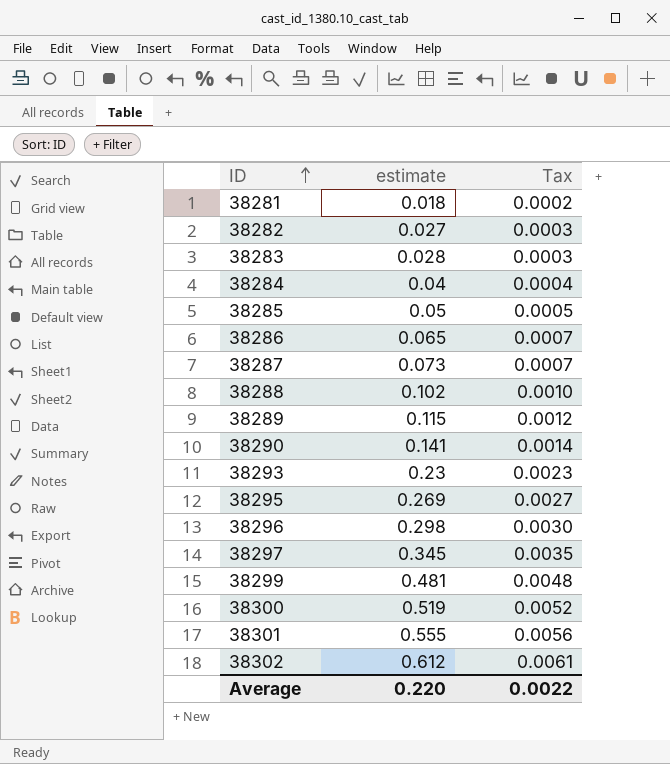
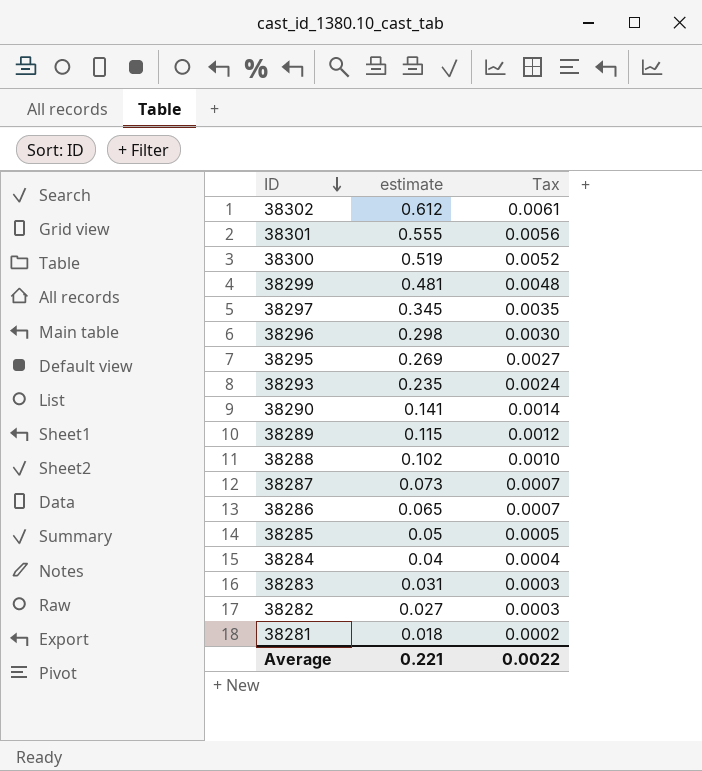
row order: ID ascending -> ID descending
38293 | estimate: 0.23 -> 0.235
38293 | Tax: 0.0023 -> 0.0024
38283 | estimate: 0.028 -> 0.031
Average | estimate: 0.220 -> 0.221

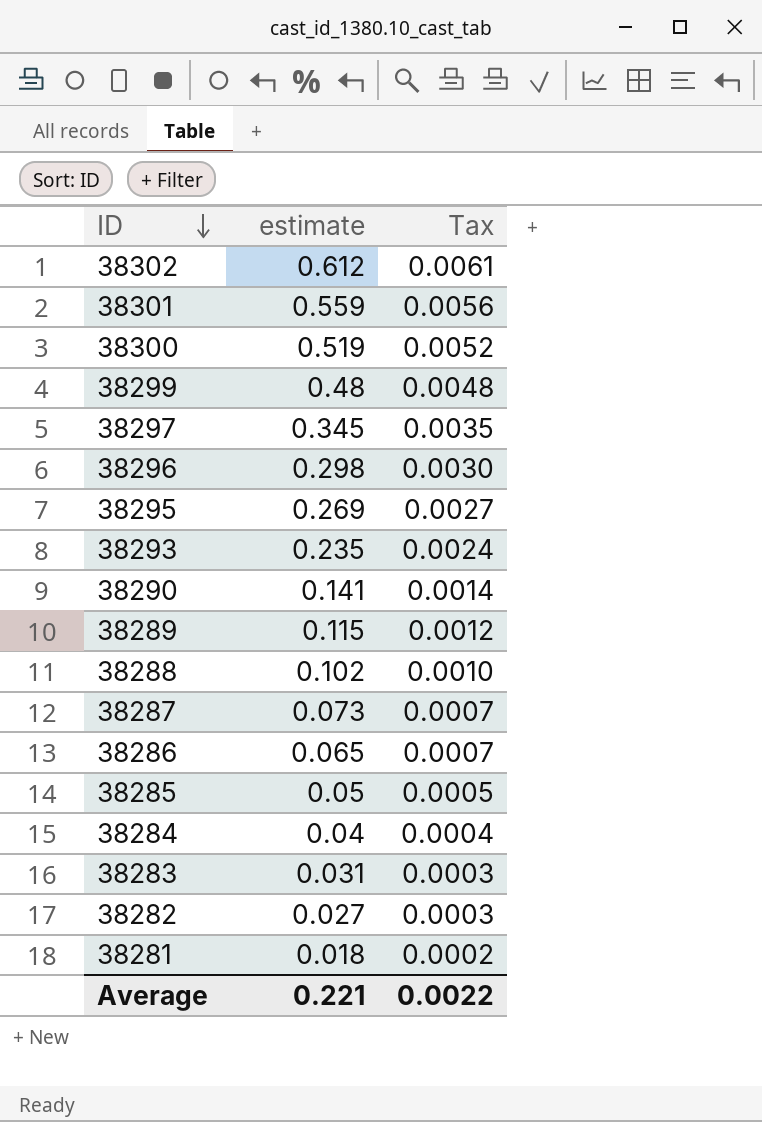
38301 | estimate: 0.555 -> 0.559
38299 | estimate: 0.481 -> 0.48

